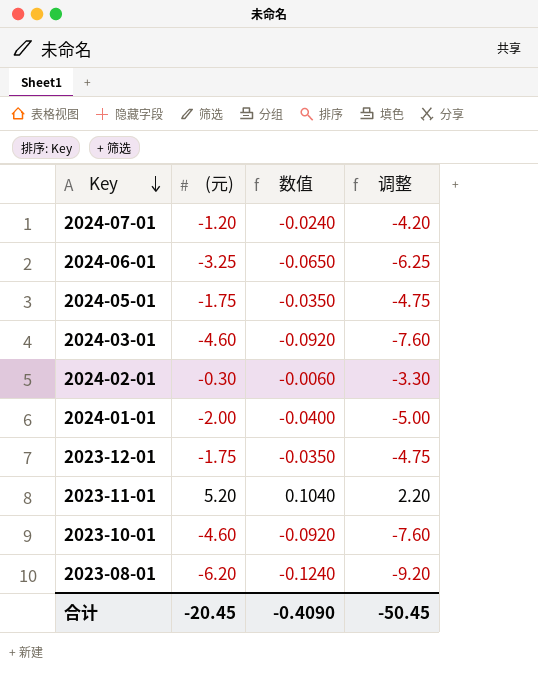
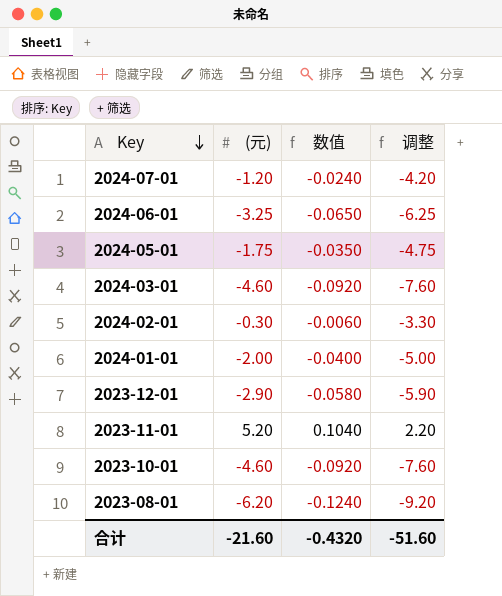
2023-12-01 | (元): -1.75 -> -2.90
2023-12-01 | 数值: -0.0350 -> -0.0580
2023-12-01 | 调整: -4.75 -> -5.90
合计 | (元): -20.45 -> -21.60
合计 | 数值: -0.4090 -> -0.4320
合计 | 调整: -50.45 -> -51.60

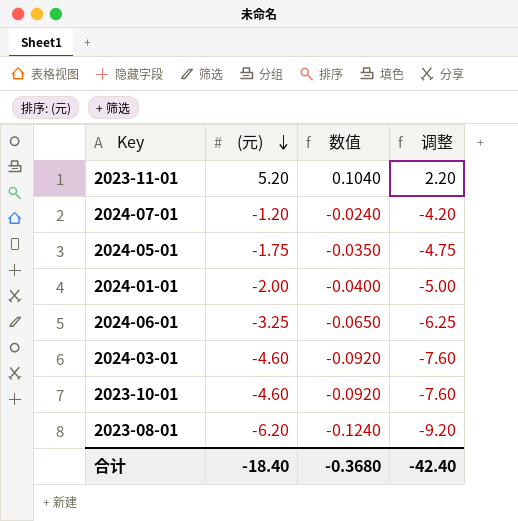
row order: Key descending -> (元) descending
row 2024-02-01: -0.30 | -0.0060 | -3.30 -> none
row 2023-12-01: -2.90 | -0.0580 | -5.90 -> none
合计 | (元): -21.60 -> -18.40
合计 | 数值: -0.4320 -> -0.3680
合计 | 调整: -51.60 -> -42.40

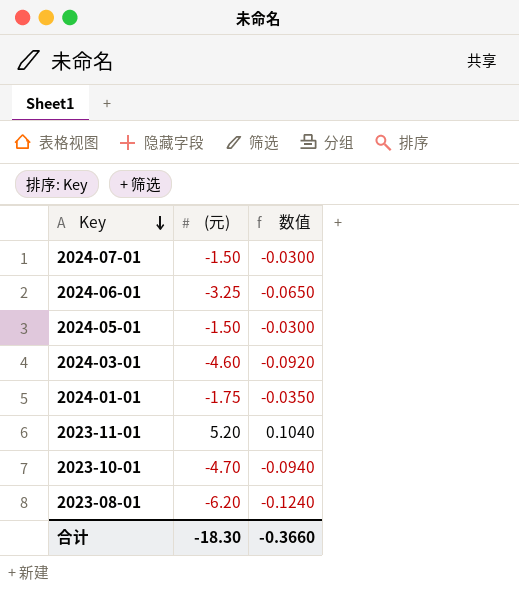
row order: (元) descending -> Key descending
column 调整 | formula: [(元)] - 3 -> none
2024-07-01 | (元): -1.20 -> -1.50
2024-07-01 | 数值: -0.0240 -> -0.0300
2024-05-01 | (元): -1.75 -> -1.50
2024-05-01 | 数值: -0.0350 -> -0.0300
2024-01-01 | (元): -2.00 -> -1.75
2024-01-01 | 数值: -0.0400 -> -0.0350
2023-10-01 | (元): -4.60 -> -4.70
2023-10-01 | 数值: -0.0920 -> -0.0940
合计 | (元): -18.40 -> -18.30
合计 | 数值: -0.3680 -> -0.3660

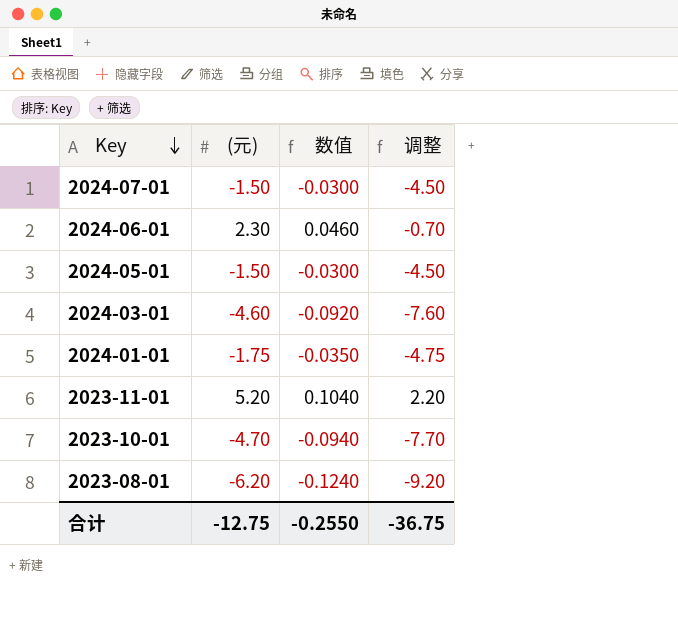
column 调整 | formula: none -> [(元)] - 3
2024-06-01 | (元): -3.25 -> 2.30
2024-06-01 | 数值: -0.0650 -> 0.0460
合计 | (元): -18.30 -> -12.75
合计 | 数值: -0.3660 -> -0.2550

